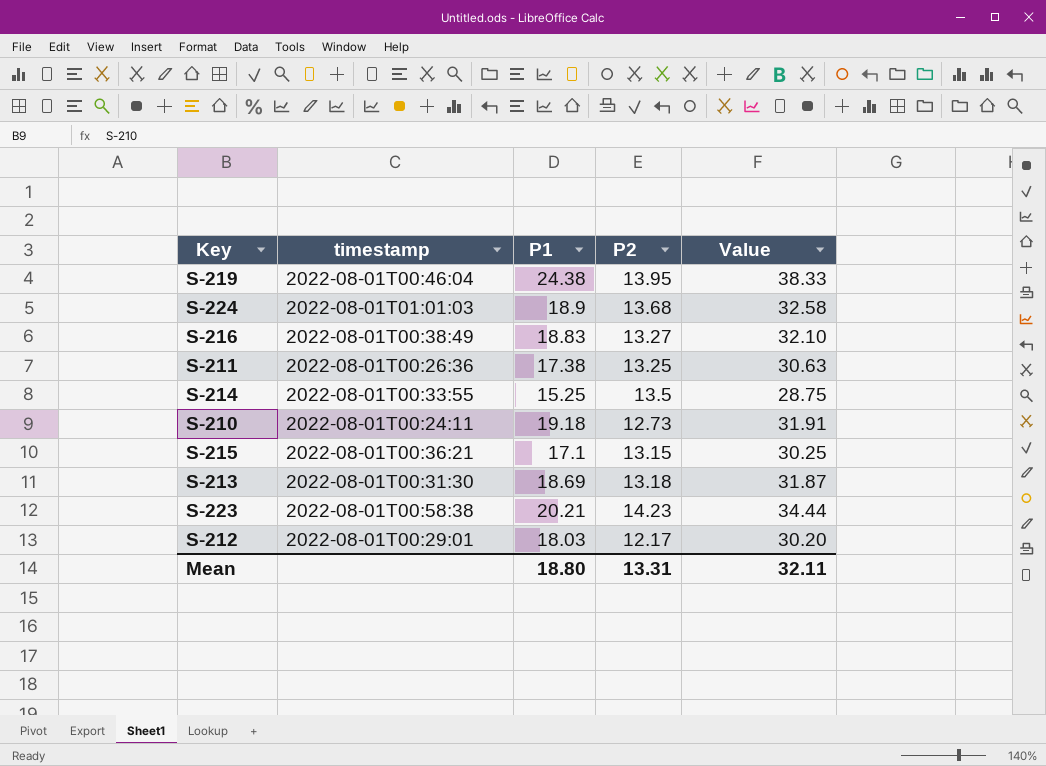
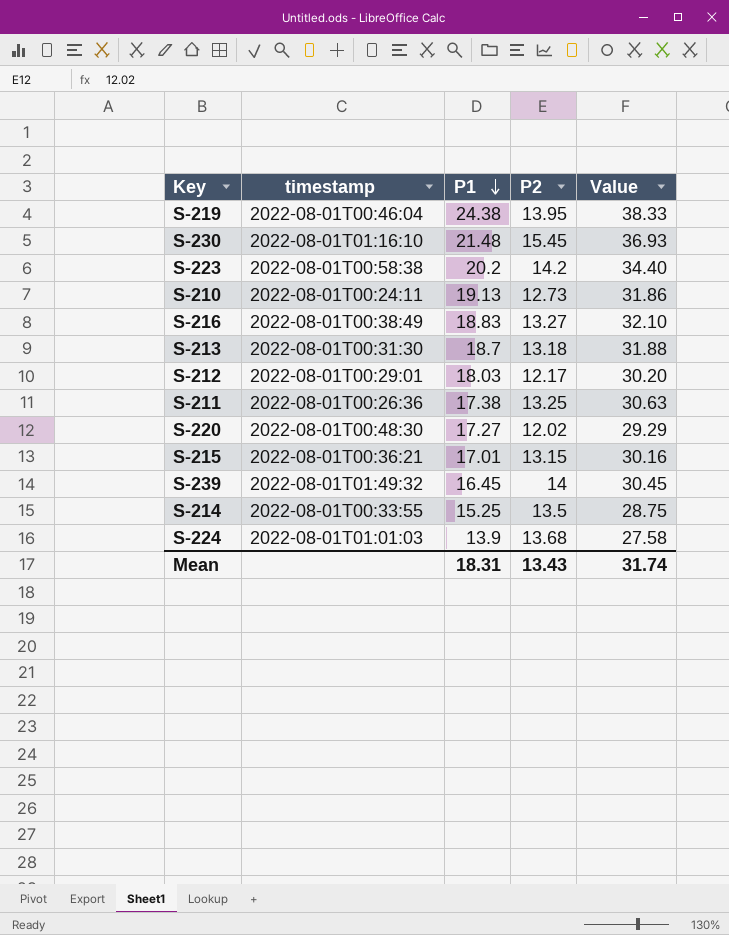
row order: none -> P1 descending
row S-230: none -> 2022-08-01T01:16:10 | 21.48 | 15.45 | 36.93
S-223 | P1: 20.21 -> 20.2
S-223 | P2: 14.23 -> 14.2
S-223 | Value: 34.44 -> 34.40
S-210 | P1: 19.18 -> 19.13
S-210 | Value: 31.91 -> 31.86
S-213 | P1: 18.69 -> 18.7
S-213 | Value: 31.87 -> 31.88
row S-220: none -> 2022-08-01T00:48:30 | 17.27 | 12.02 | 29.29
S-215 | P1: 17.1 -> 17.01
S-215 | Value: 30.25 -> 30.16
row S-239: none -> 2022-08-01T01:49:32 | 16.45 | 14 | 30.45
S-224 | P1: 18.9 -> 13.9
S-224 | Value: 32.58 -> 27.58
Mean | P1: 18.80 -> 18.31
Mean | P2: 13.31 -> 13.43
Mean | Value: 32.11 -> 31.74

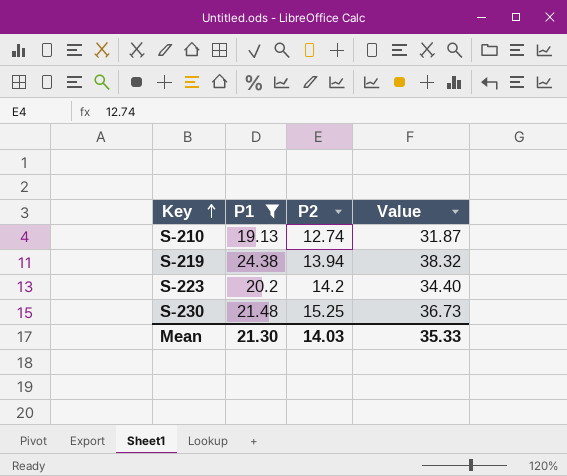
filter: none -> P1 >= 19.13
row order: P1 descending -> Key ascending
column timestamp | position: 2 -> none
S-210 | P2: 12.73 -> 12.74
S-210 | Value: 31.86 -> 31.87
S-219 | P2: 13.95 -> 13.94
S-219 | Value: 38.33 -> 38.32
S-230 | P2: 15.45 -> 15.25
S-230 | Value: 36.93 -> 36.73
Mean | P1: 18.31 -> 21.30
Mean | P2: 13.43 -> 14.03
Mean | Value: 31.74 -> 35.33

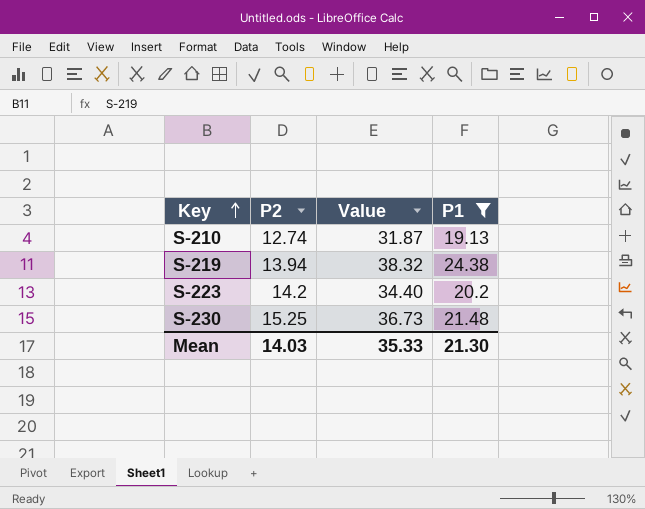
column P1 | position: 2 -> 4

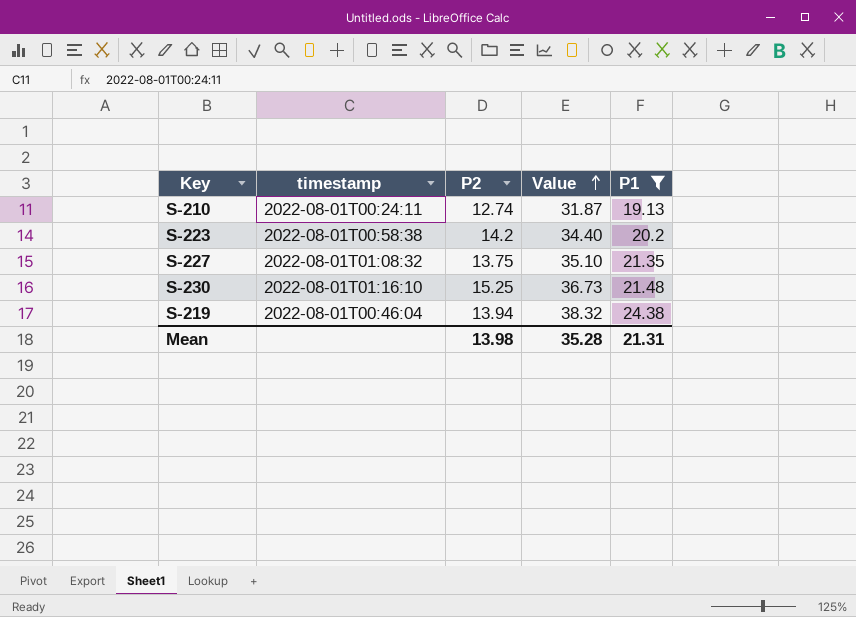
row order: Key ascending -> Value ascending
column timestamp | position: none -> 2
row S-227: none -> 2022-08-01T01:08:32 | 13.75 | 35.10 | 21.35
Mean | P2: 14.03 -> 13.98
Mean | Value: 35.33 -> 35.28
Mean | P1: 21.30 -> 21.31

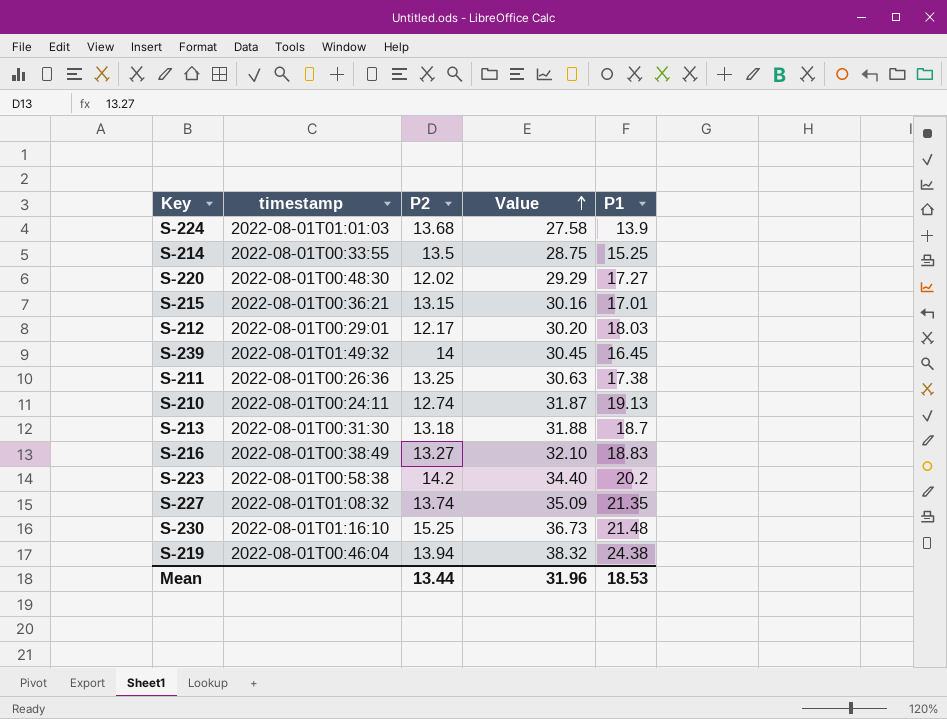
filter: P1 >= 19.13 -> none
S-227 | P2: 13.75 -> 13.74
S-227 | Value: 35.10 -> 35.09
Mean | P2: 13.98 -> 13.44
Mean | Value: 35.28 -> 31.96
Mean | P1: 21.31 -> 18.53

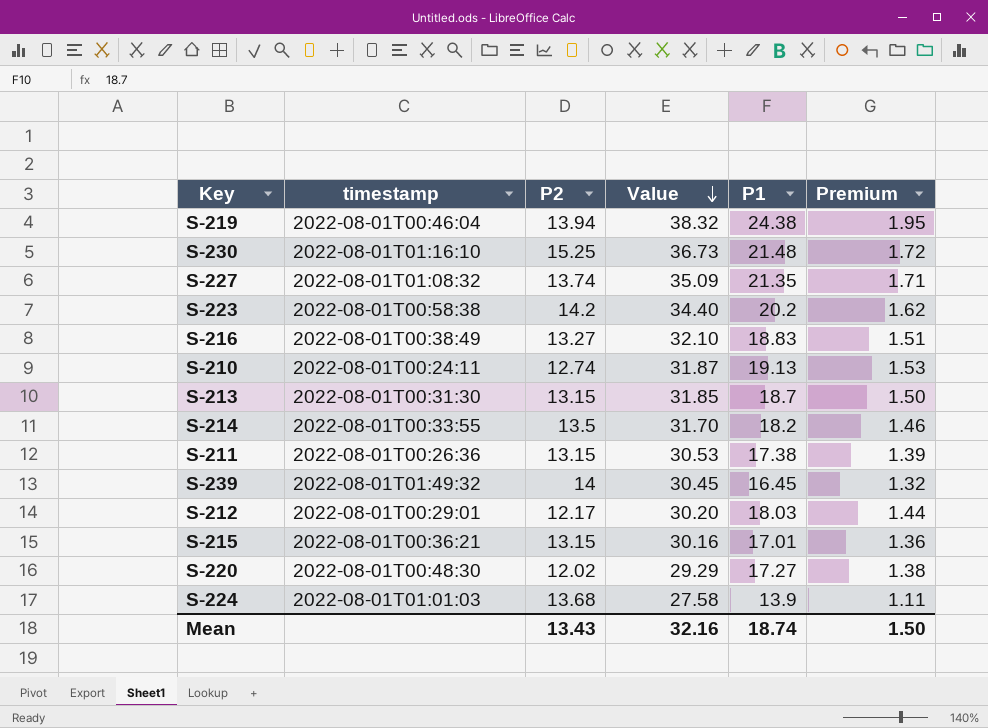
row order: Value ascending -> Value descending
column Premium | formula: none -> [P1] * 0.08
S-213 | P2: 13.18 -> 13.15
S-213 | Value: 31.88 -> 31.85
S-214 | Value: 28.75 -> 31.70
S-214 | P1: 15.25 -> 18.2
S-211 | P2: 13.25 -> 13.15
S-211 | Value: 30.63 -> 30.53
Mean | P2: 13.44 -> 13.43
Mean | Value: 31.96 -> 32.16
Mean | P1: 18.53 -> 18.74

